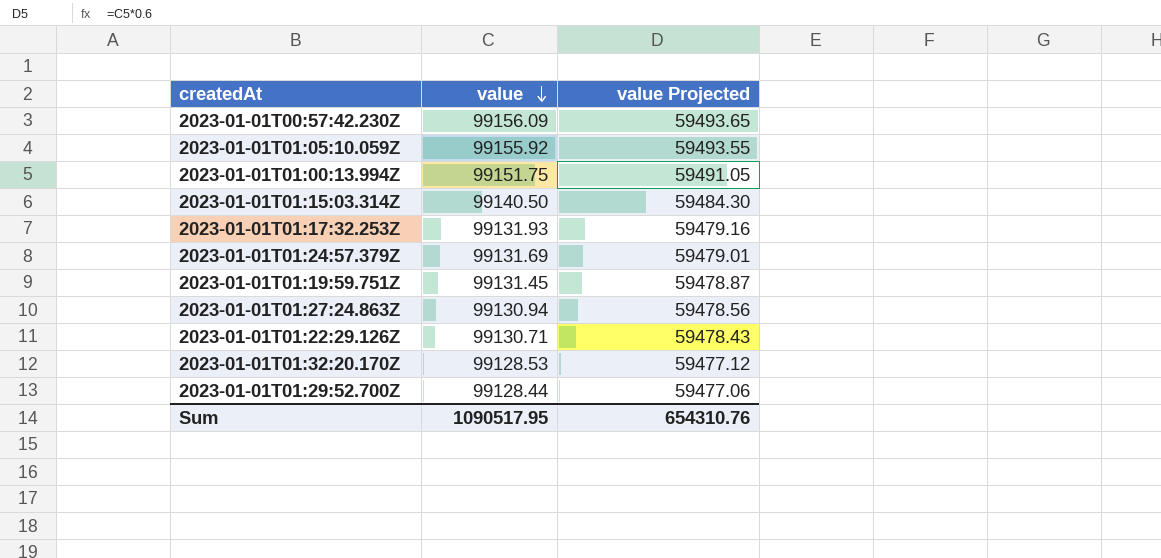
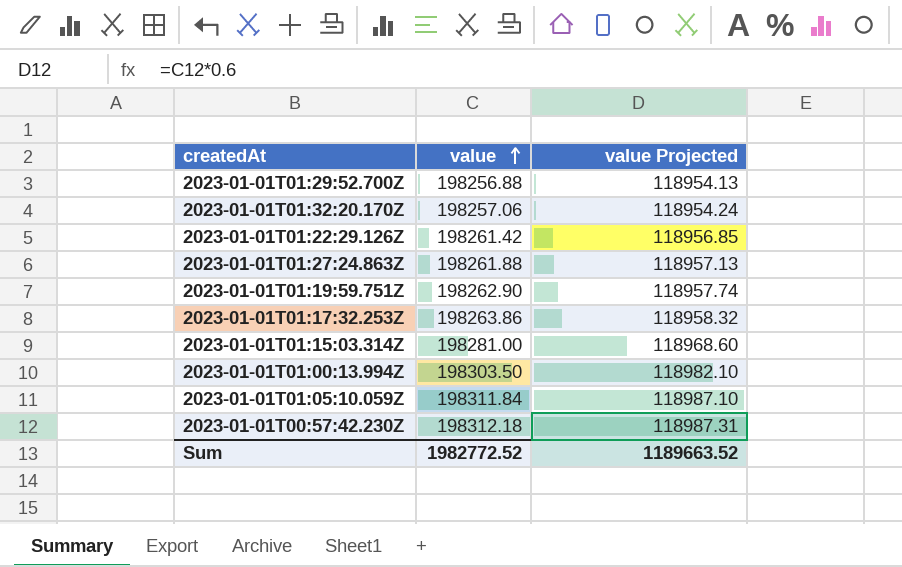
row order: value descending -> value ascending
row 2023-01-01T01:24:57.379Z: 99131.69 | 59479.01 -> none
2023-01-01T01:29:52.700Z | value: 99128.44 -> 198256.88
2023-01-01T01:29:52.700Z | value Projected: 59477.06 -> 118954.13
2023-01-01T01:32:20.170Z | value: 99128.53 -> 198257.06
2023-01-01T01:32:20.170Z | value Projected: 59477.12 -> 118954.24
2023-01-01T01:22:29.126Z | value: 99130.71 -> 198261.42
2023-01-01T01:22:29.126Z | value Projected: 59478.43 -> 118956.85
2023-01-01T01:27:24.863Z | value: 99130.94 -> 198261.88
2023-01-01T01:27:24.863Z | value Projected: 59478.56 -> 118957.13
2023-01-01T01:19:59.751Z | value: 99131.45 -> 198262.90
2023-01-01T01:19:59.751Z | value Projected: 59478.87 -> 118957.74
2023-01-01T01:17:32.253Z | value: 99131.93 -> 198263.86
2023-01-01T01:17:32.253Z | value Projected: 59479.16 -> 118958.32
2023-01-01T01:15:03.314Z | value: 99140.50 -> 198281.00
2023-01-01T01:15:03.314Z | value Projected: 59484.30 -> 118968.60
2023-01-01T01:00:13.994Z | value: 99151.75 -> 198303.50
2023-01-01T01:00:13.994Z | value Projected: 59491.05 -> 118982.10
2023-01-01T01:05:10.059Z | value: 99155.92 -> 198311.84
2023-01-01T01:05:10.059Z | value Projected: 59493.55 -> 118987.10
2023-01-01T00:57:42.230Z | value: 99156.09 -> 198312.18
2023-01-01T00:57:42.230Z | value Projected: 59493.65 -> 118987.31
Sum | value: 1090517.95 -> 1982772.52
Sum | value Projected: 654310.76 -> 1189663.52

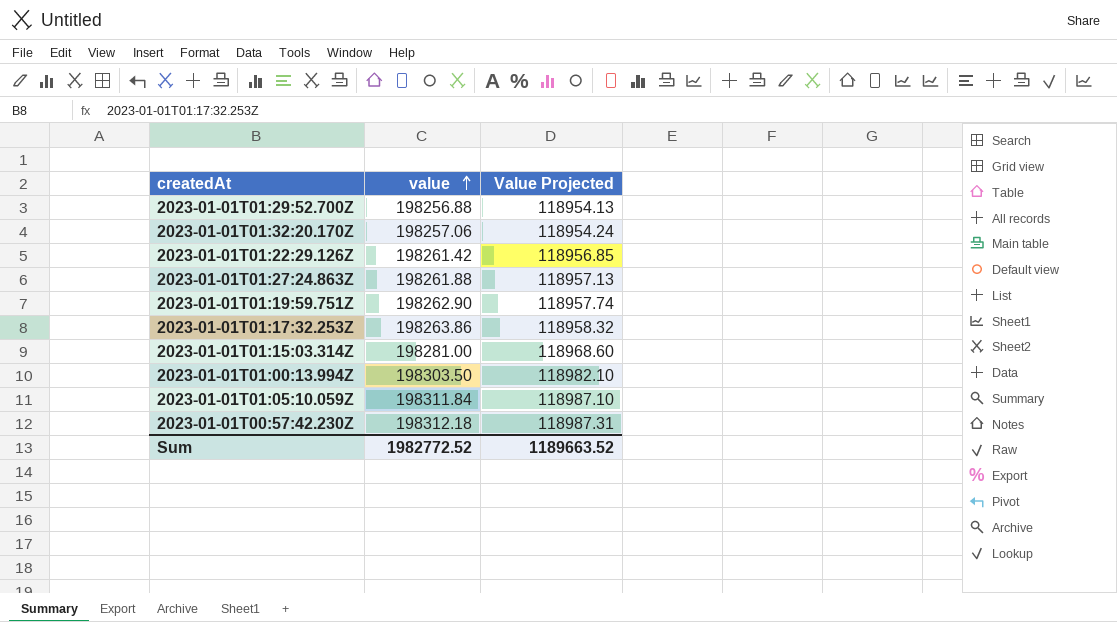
column name: value Projected -> Value Projected

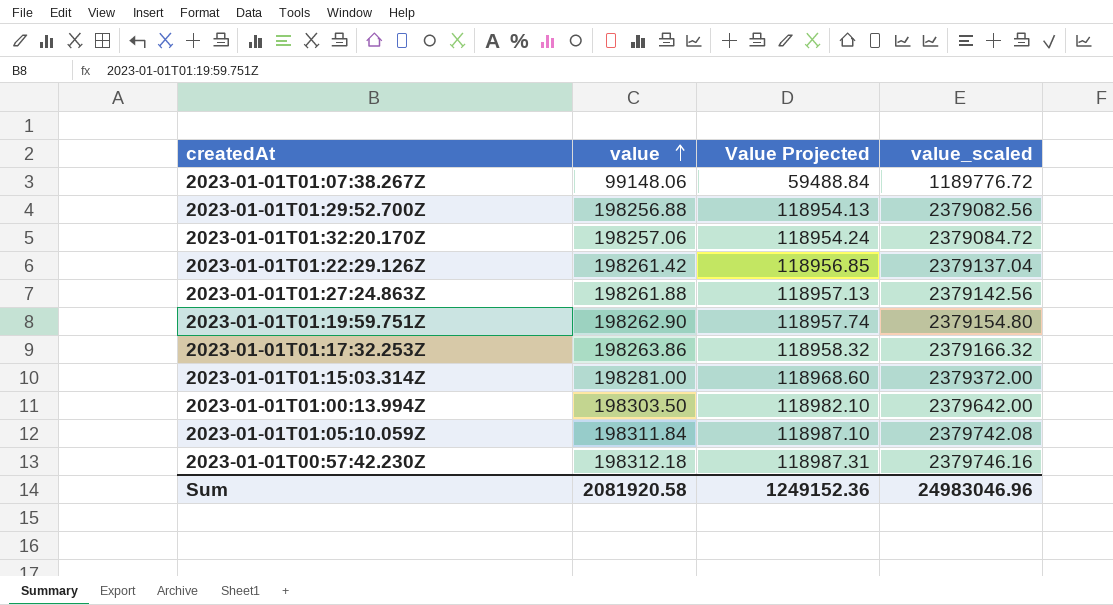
column value_scaled | formula: none -> [value] * 12
row 2023-01-01T01:07:38.267Z: none -> 99148.06 | 59488.84 | 1189776.72
Sum | value: 1982772.52 -> 2081920.58
Sum | Value Projected: 1189663.52 -> 1249152.36

